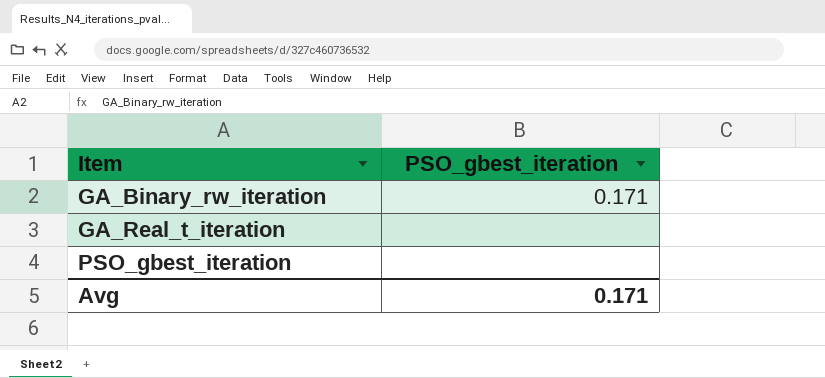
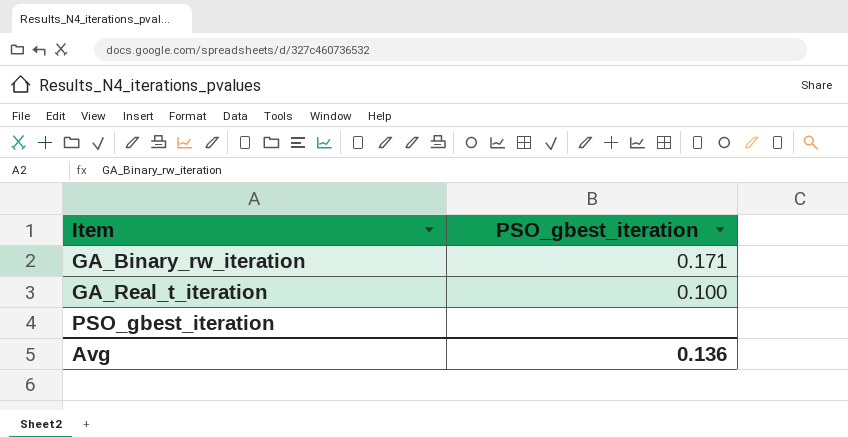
GA_Real_t_iteration | PSO_gbest_iteration: none -> 0.100
Avg | PSO_gbest_iteration: 0.171 -> 0.136

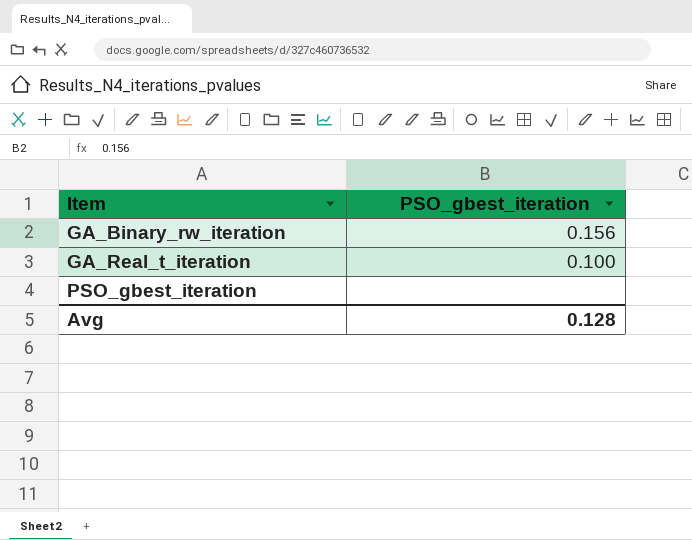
GA_Binary_rw_iteration | PSO_gbest_iteration: 0.171 -> 0.156
Avg | PSO_gbest_iteration: 0.136 -> 0.128

